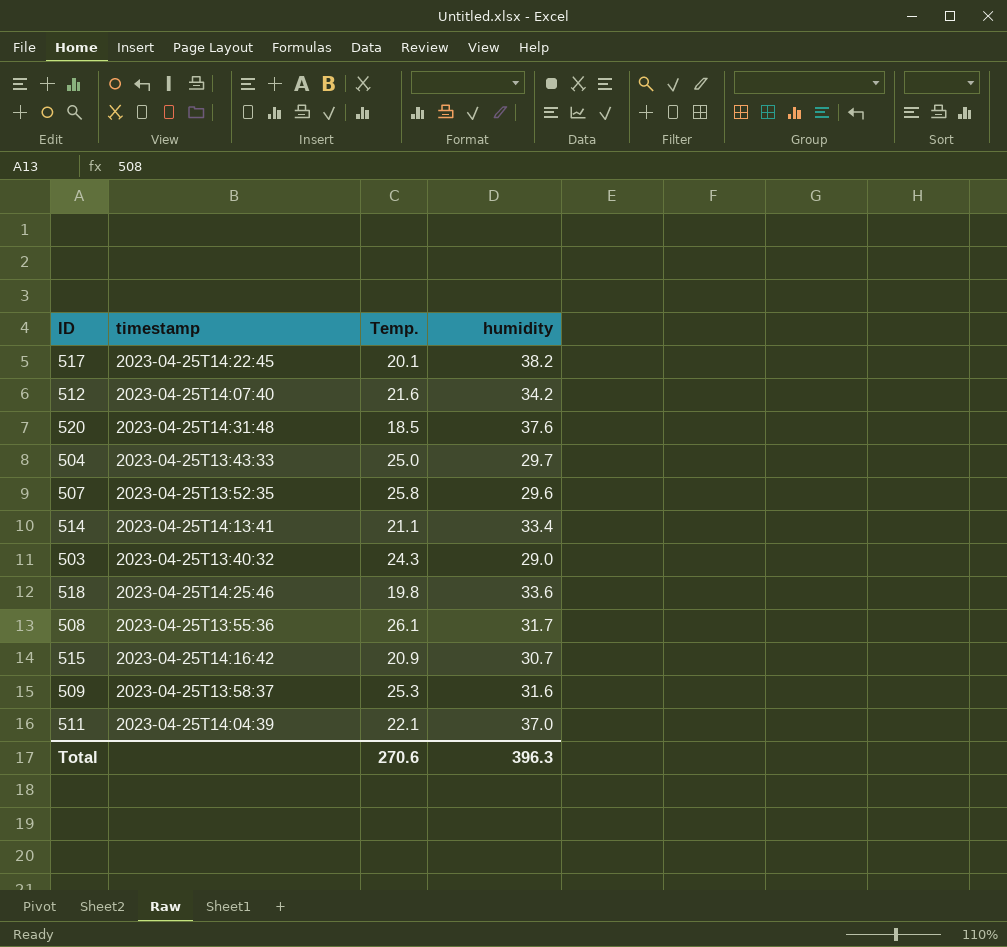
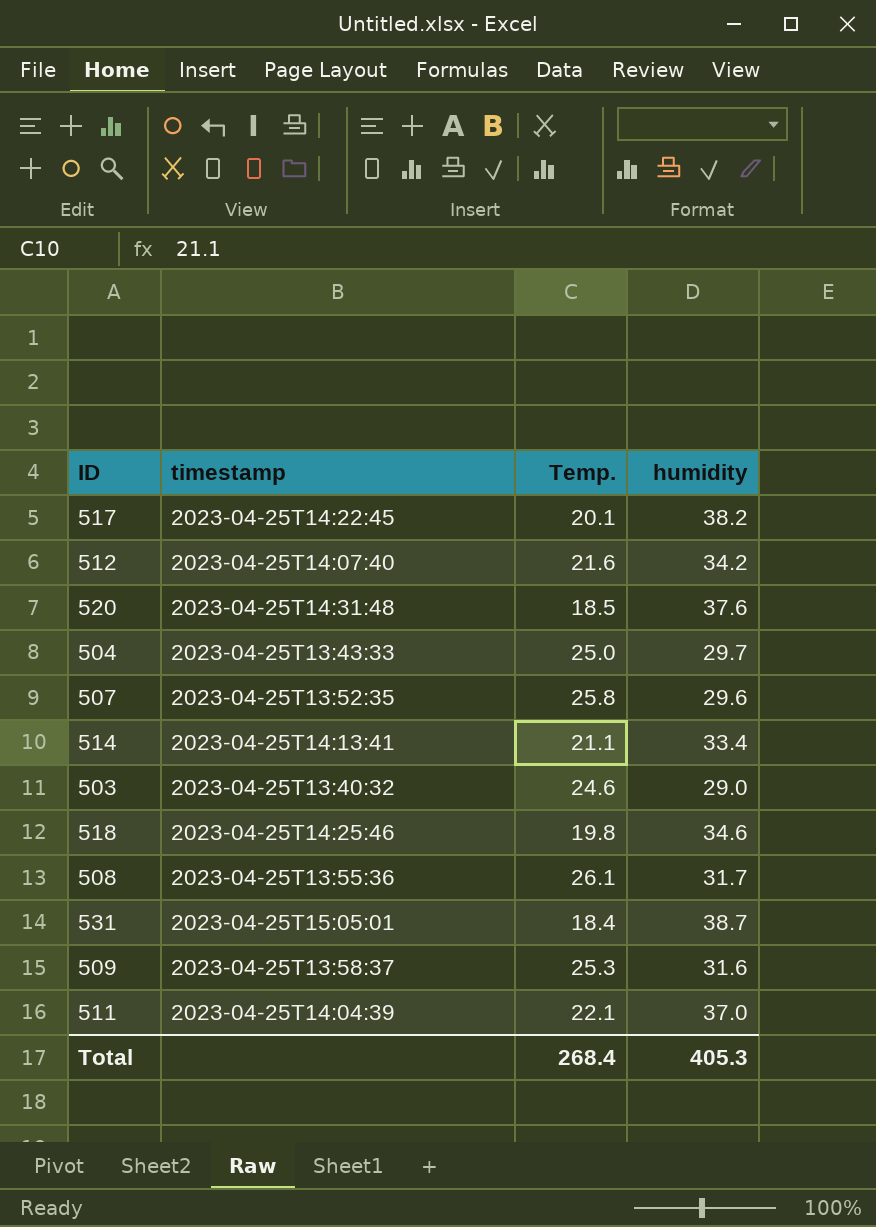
row 515: 2023-04-25T14:16:42 | 20.9 | 30.7 -> none
503 | Temp.: 24.3 -> 24.6
518 | humidity: 33.6 -> 34.6
row 531: none -> 2023-04-25T15:05:01 | 18.4 | 38.7
Total | Temp.: 270.6 -> 268.4
Total | humidity: 396.3 -> 405.3

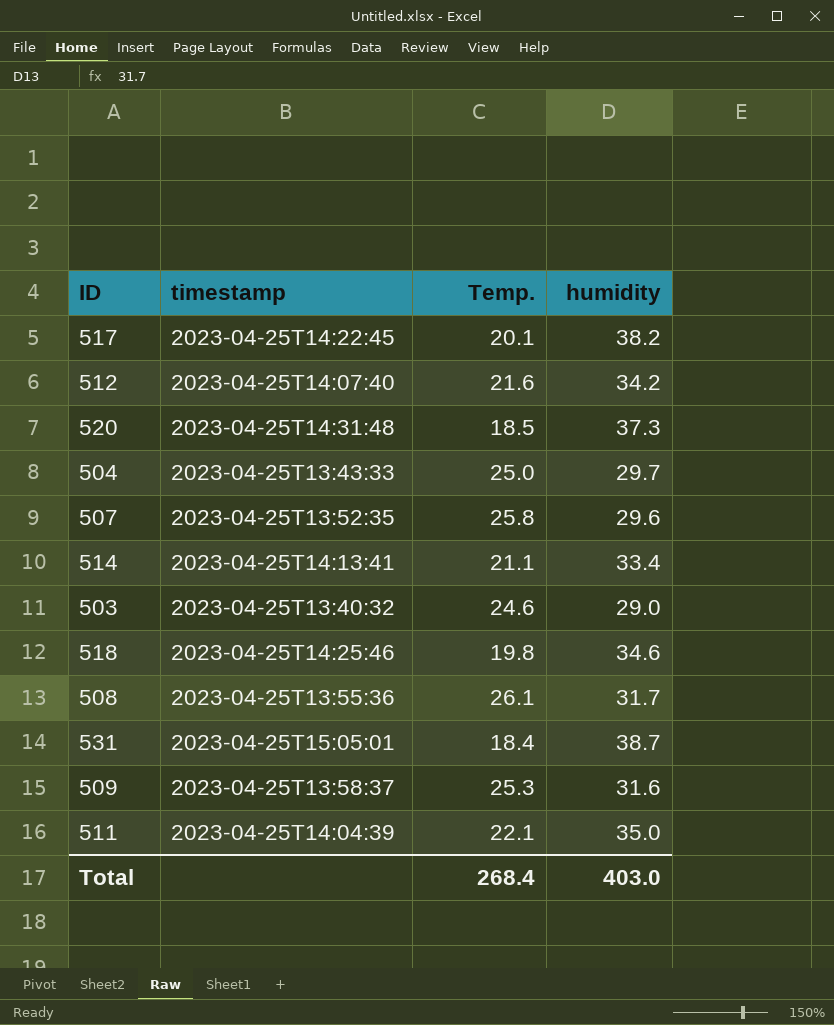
520 | humidity: 37.6 -> 37.3
511 | humidity: 37.0 -> 35.0
Total | humidity: 405.3 -> 403.0

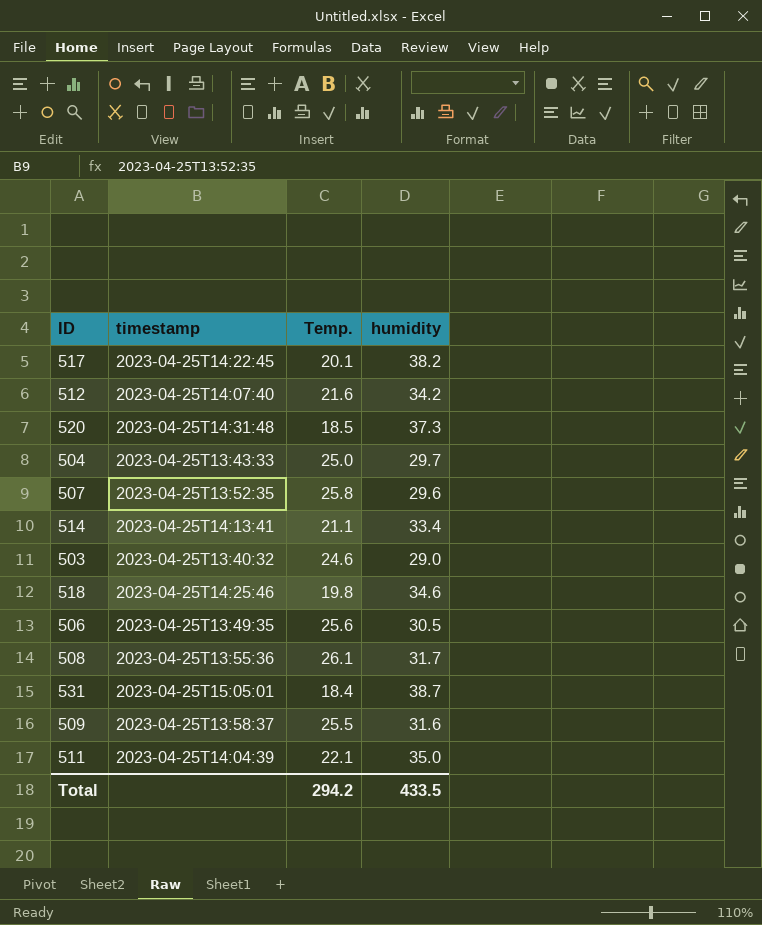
row 506: none -> 2023-04-25T13:49:35 | 25.6 | 30.5
509 | Temp.: 25.3 -> 25.5
Total | Temp.: 268.4 -> 294.2
Total | humidity: 403.0 -> 433.5

